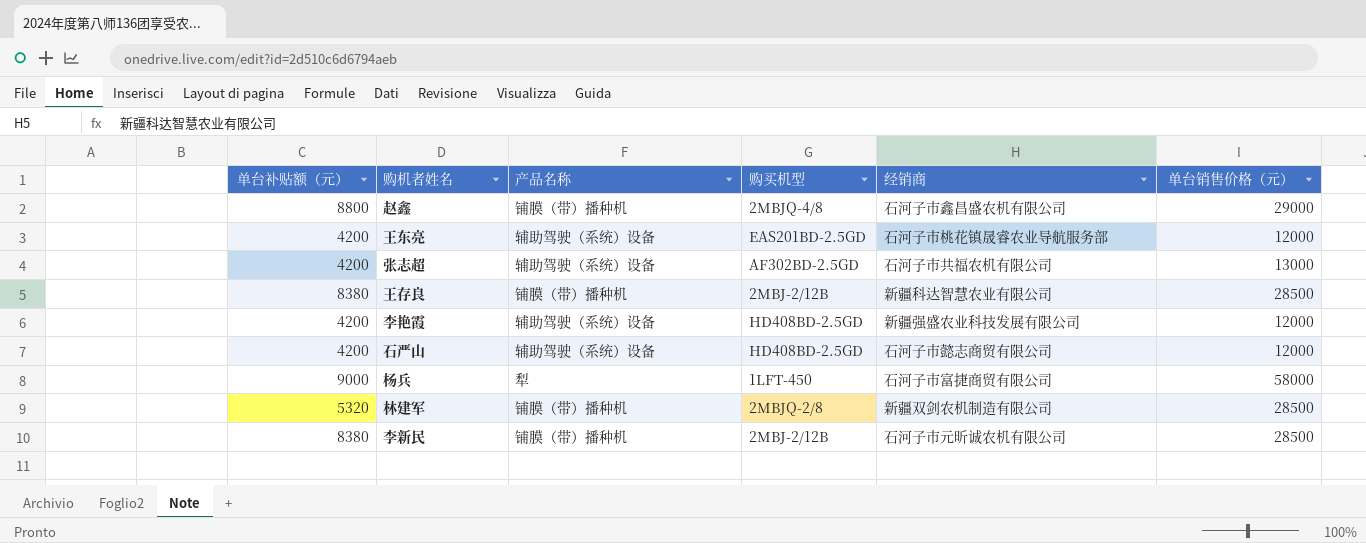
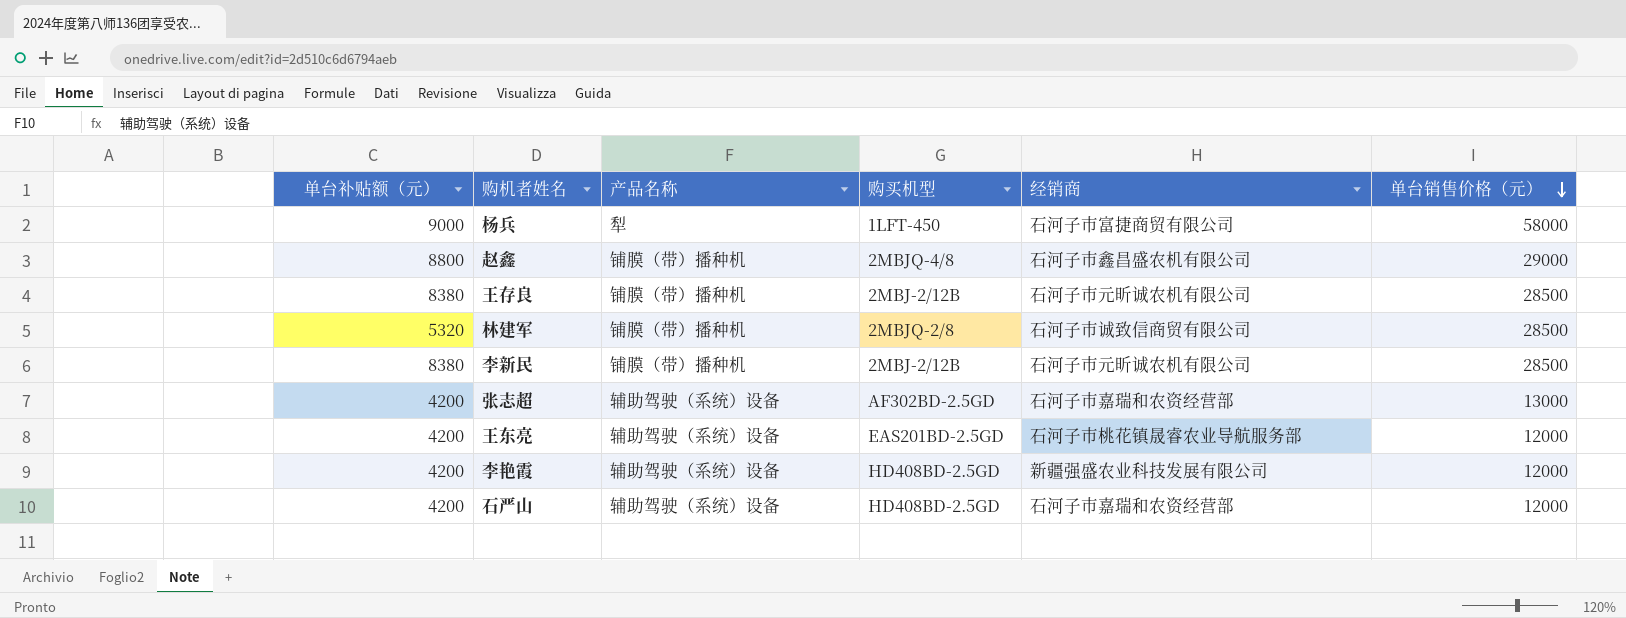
row order: none -> 单台销售价格（元） descending
王存良 | 经销商: 新疆科达智慧农业有限公司 -> 石河子市元昕诚农机有限公司
林建军 | 经销商: 新疆双剑农机制造有限公司 -> 石河子市诚致信商贸有限公司
张志超 | 经销商: 石河子市共福农机有限公司 -> 石河子市嘉瑞和农资经营部
石严山 | 经销商: 石河子市懿志商贸有限公司 -> 石河子市嘉瑞和农资经营部

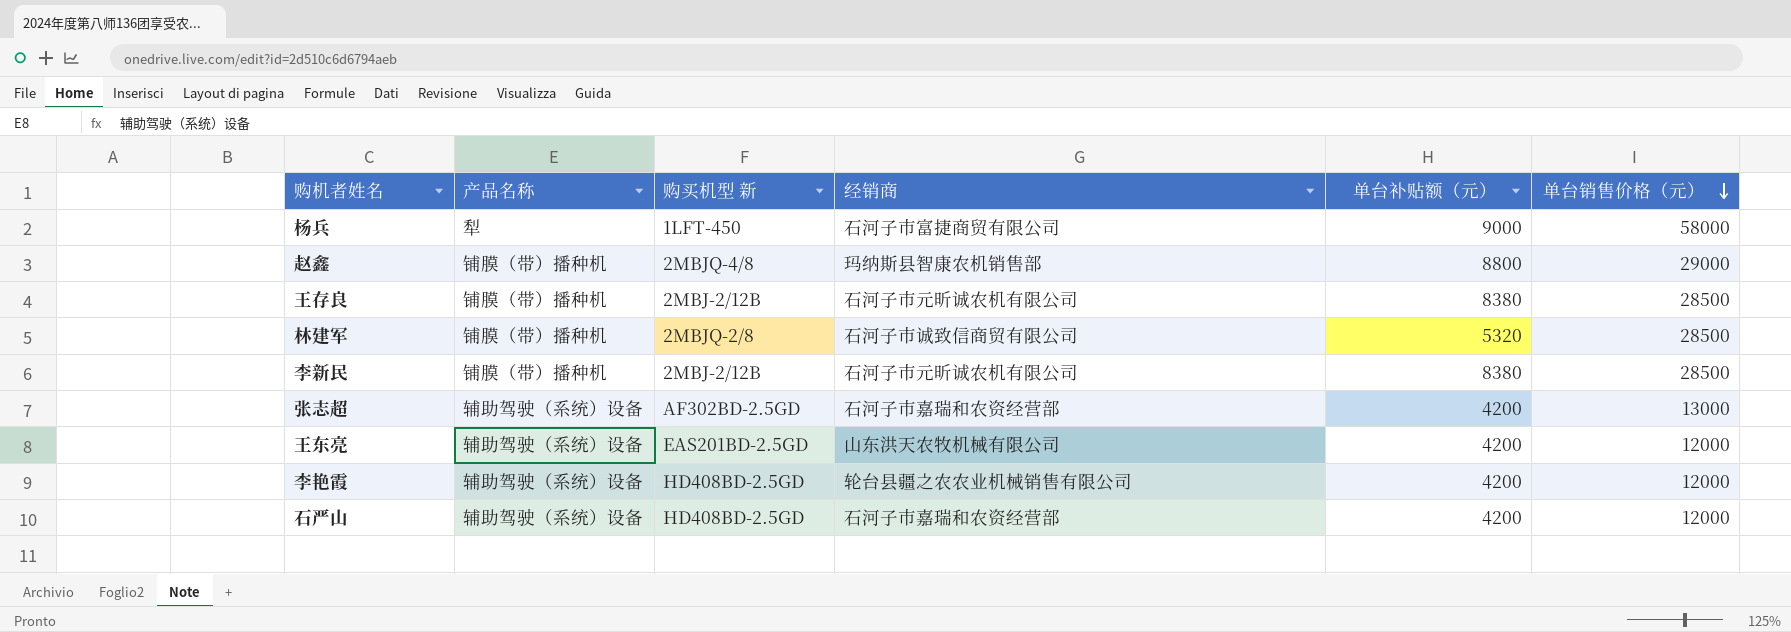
column name: 购买机型 -> 购买机型 新
column 单台补贴额（元） | position: 1 -> 5
赵鑫 | 经销商: 石河子市鑫昌盛农机有限公司 -> 玛纳斯县智康农机销售部
王东亮 | 经销商: 石河子市桃花镇晟睿农业导航服务部 -> 山东洪天农牧机械有限公司
李艳霞 | 经销商: 新疆强盛农业科技发展有限公司 -> 轮台县疆之农农业机械销售有限公司

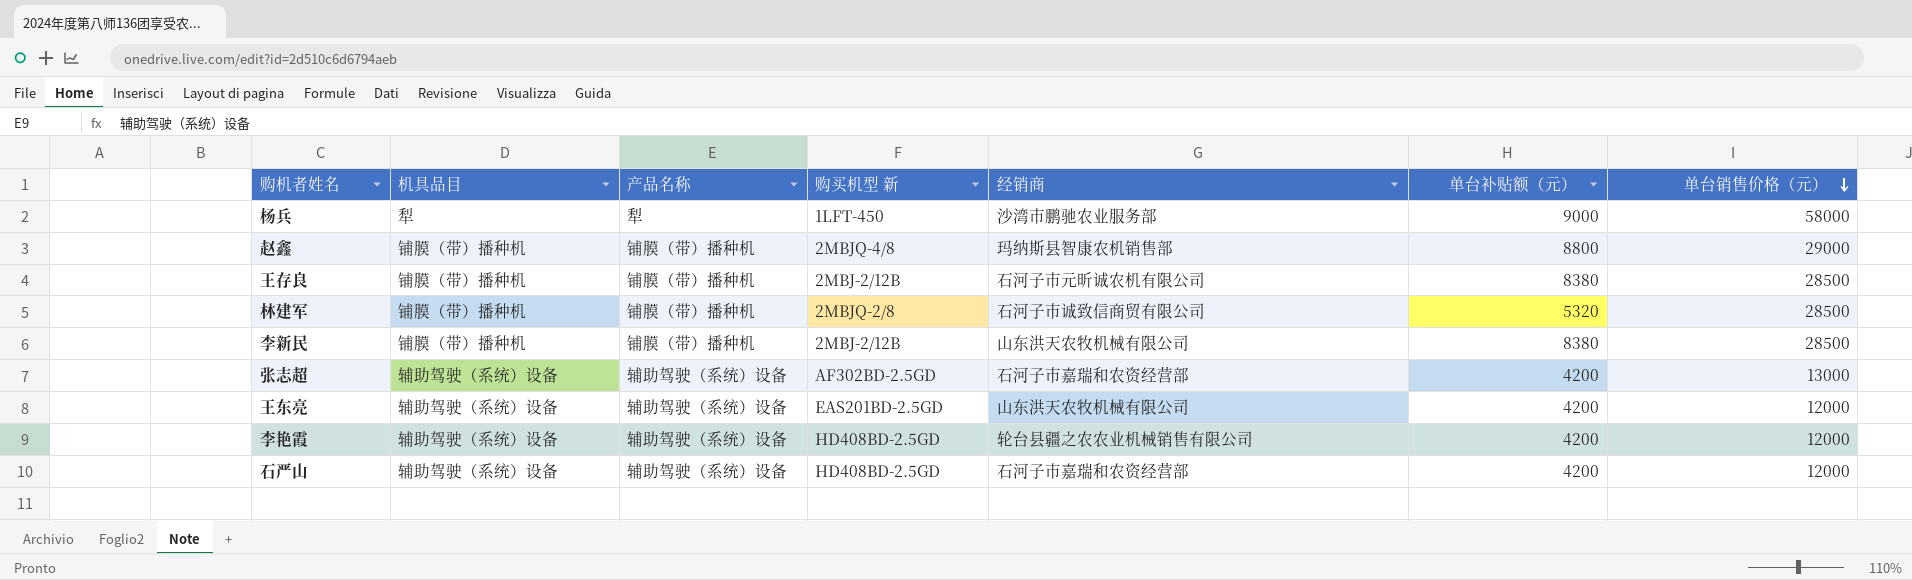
column 机具品目 | position: none -> 2
杨兵 | 经销商: 石河子市富捷商贸有限公司 -> 沙湾市鹏驰农业服务部
李新民 | 经销商: 石河子市元昕诚农机有限公司 -> 山东洪天农牧机械有限公司

